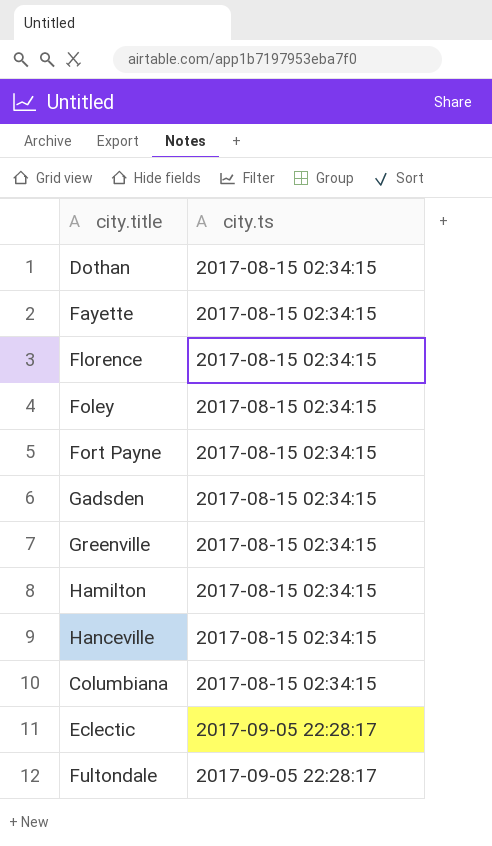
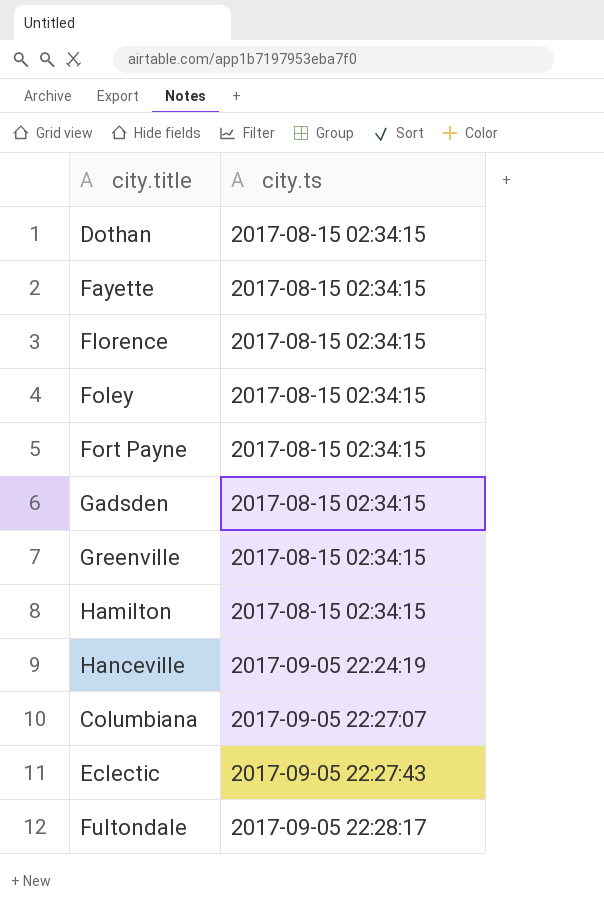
Hanceville | city.ts: 2017-08-15 02:34:15 -> 2017-09-05 22:24:19
Columbiana | city.ts: 2017-08-15 02:34:15 -> 2017-09-05 22:27:07
Eclectic | city.ts: 2017-09-05 22:28:17 -> 2017-09-05 22:27:43

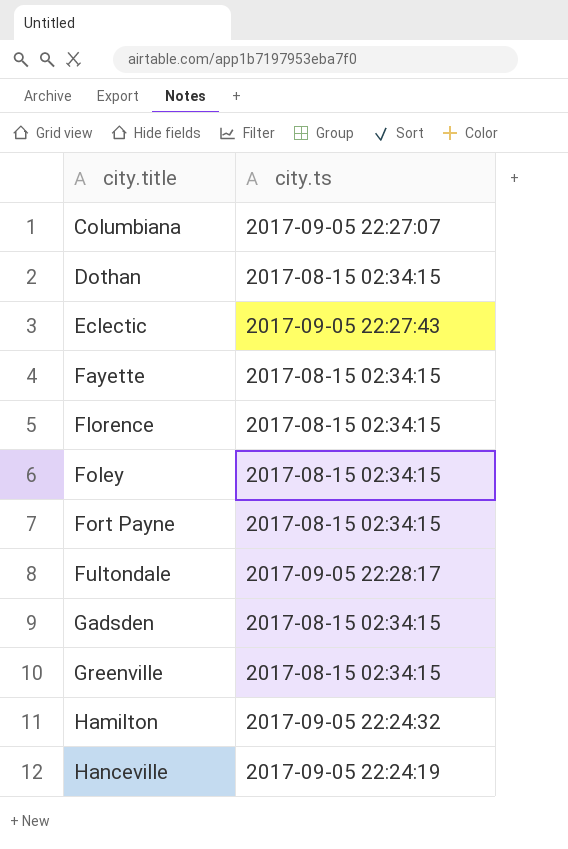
row order: city.ts ascending -> city.title ascending
Hamilton | city.ts: 2017-08-15 02:34:15 -> 2017-09-05 22:24:32

